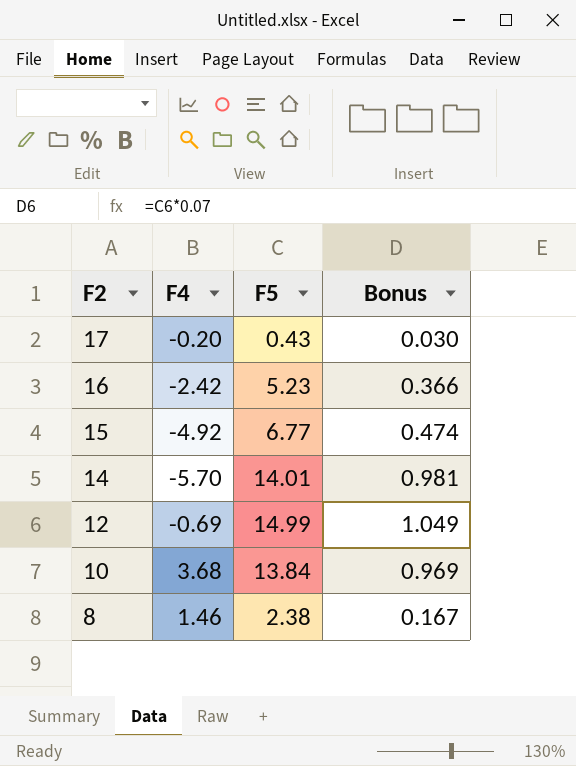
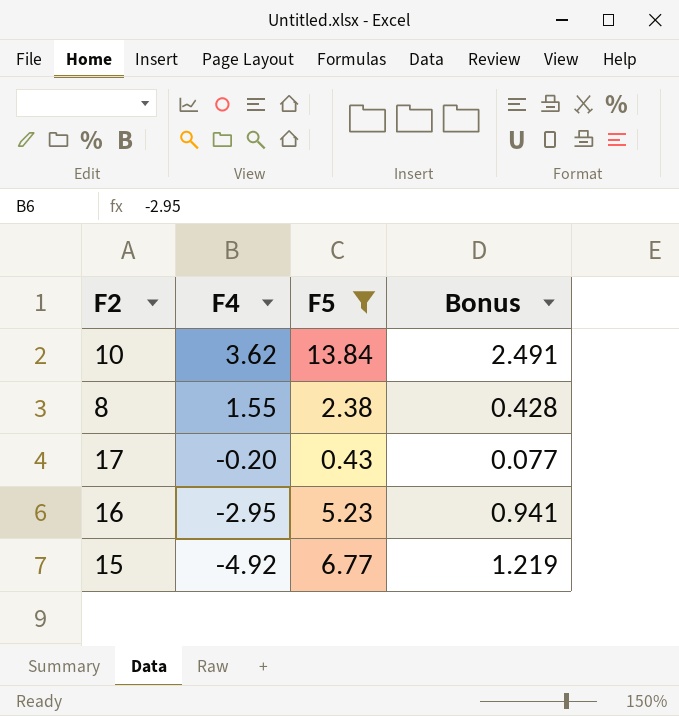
filter: none -> F5 <= 13.84
row order: F2 descending -> F4 descending
column Bonus | formula: [F5] * 0.07 -> [F5] * 0.18
10 | F4: 3.68 -> 3.62
8 | F4: 1.46 -> 1.55
16 | F4: -2.42 -> -2.95

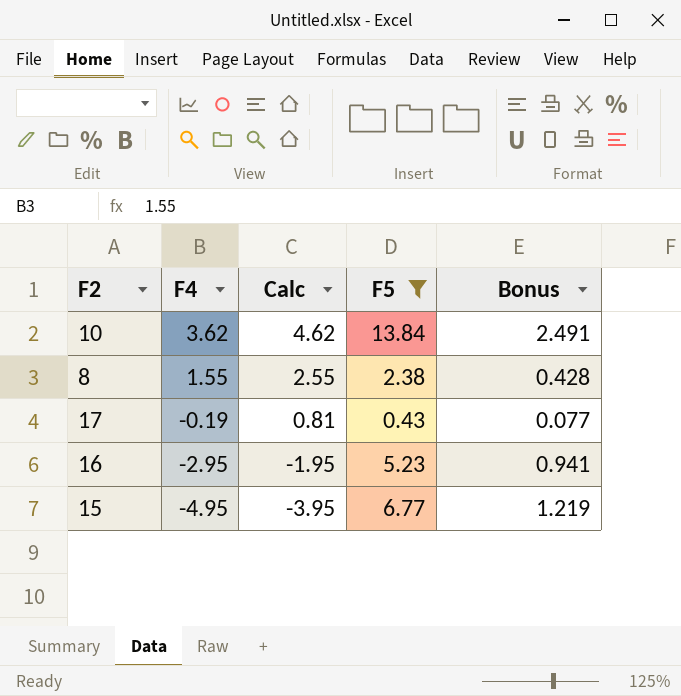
column Calc | formula: none -> [F4] + 1
17 | F4: -0.20 -> -0.19
15 | F4: -4.92 -> -4.95

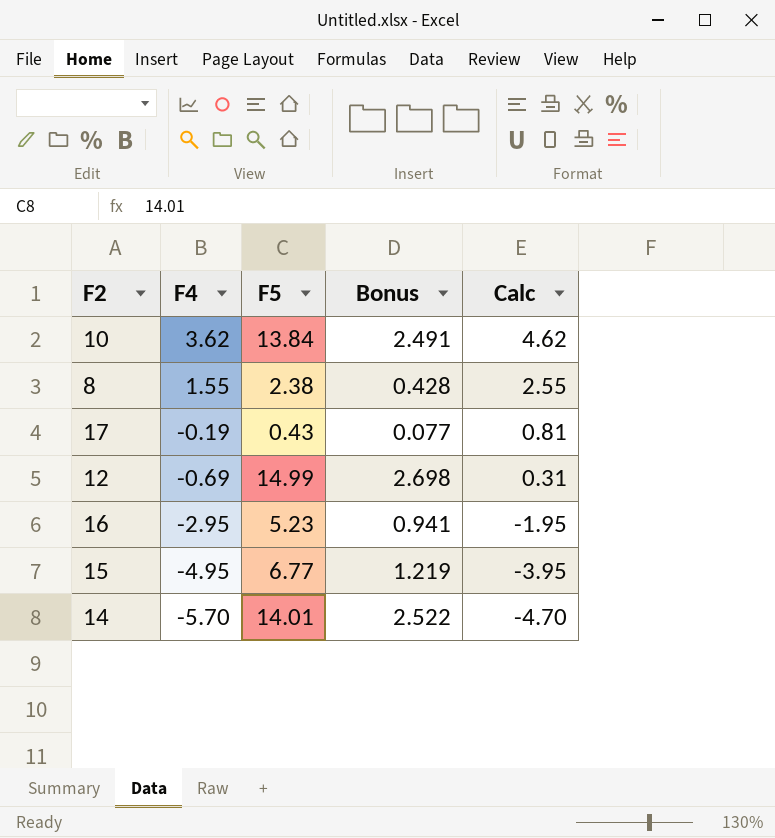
filter: F5 <= 13.84 -> none
column Calc | position: 3 -> 5

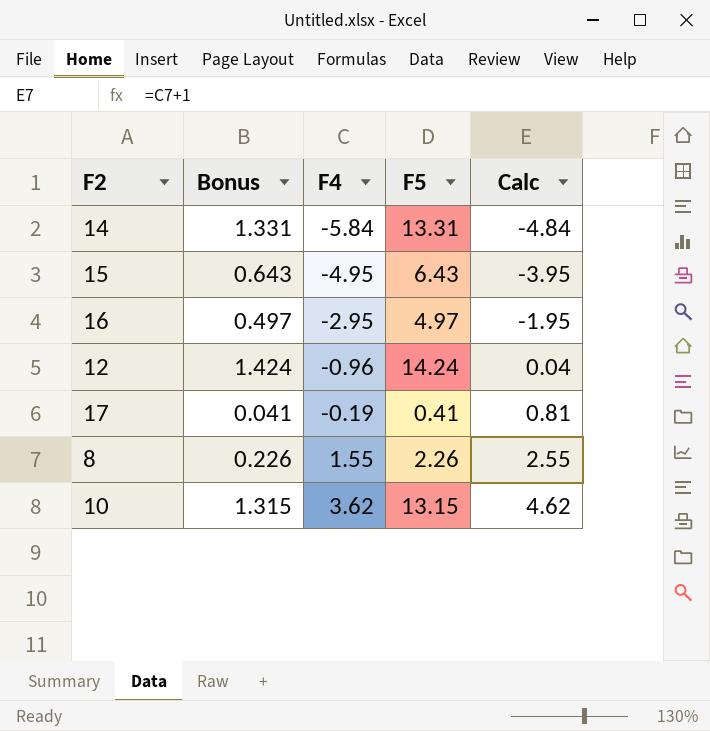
row order: F4 descending -> F4 ascending
column Bonus | formula: [F5] * 0.18 -> [F5] * 0.1
column Bonus | position: 4 -> 2
14 | F4: -5.70 -> -5.84
14 | F5: 14.01 -> 13.31
14 | Calc: -4.70 -> -4.84
15 | F5: 6.77 -> 6.43
16 | F5: 5.23 -> 4.97
12 | F4: -0.69 -> -0.96
12 | F5: 14.99 -> 14.24
12 | Calc: 0.31 -> 0.04
17 | F5: 0.43 -> 0.41
8 | F5: 2.38 -> 2.26
10 | F5: 13.84 -> 13.15

